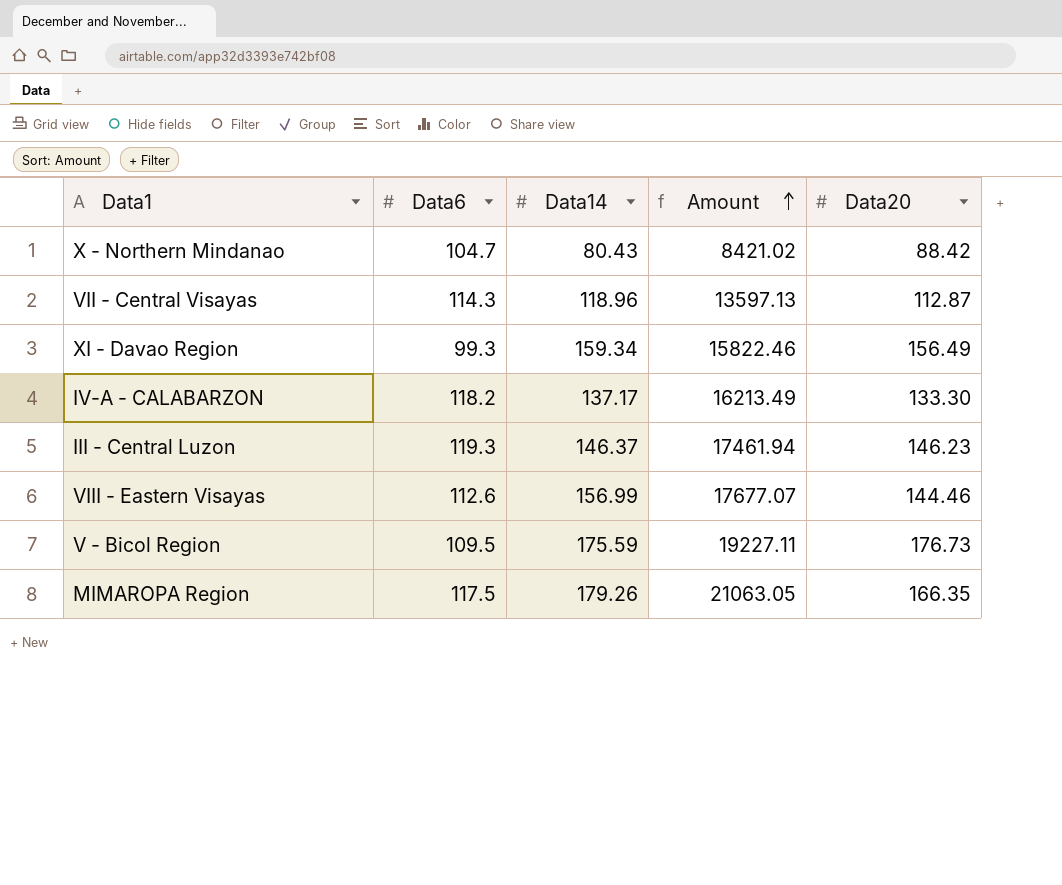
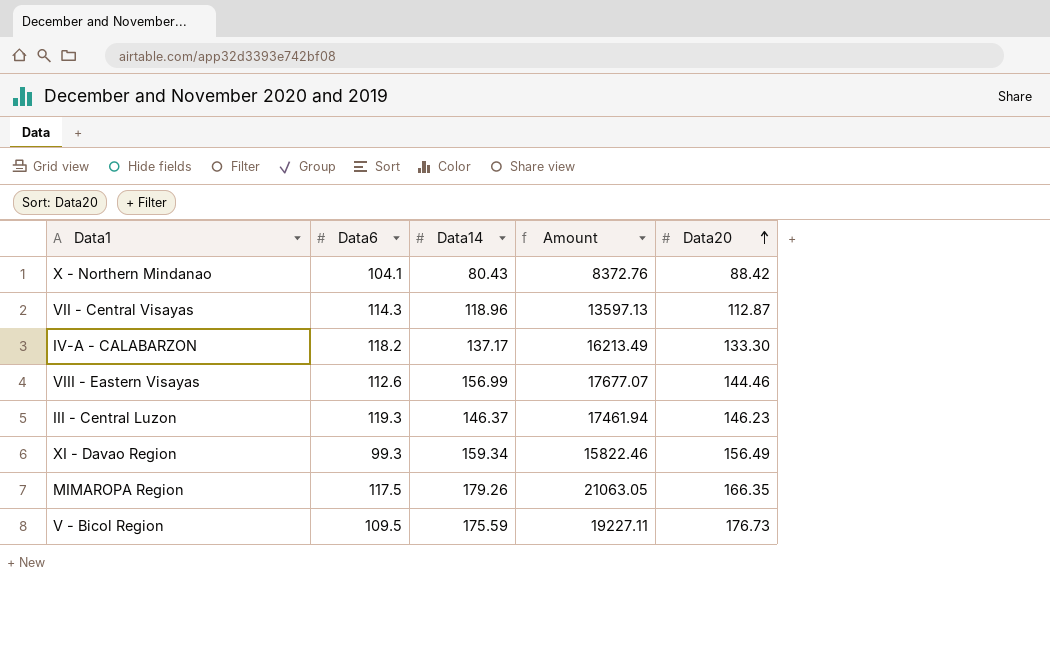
row order: Amount ascending -> Data20 ascending
X - Northern Mindanao | Data6: 104.7 -> 104.1
X - Northern Mindanao | Amount: 8421.02 -> 8372.76

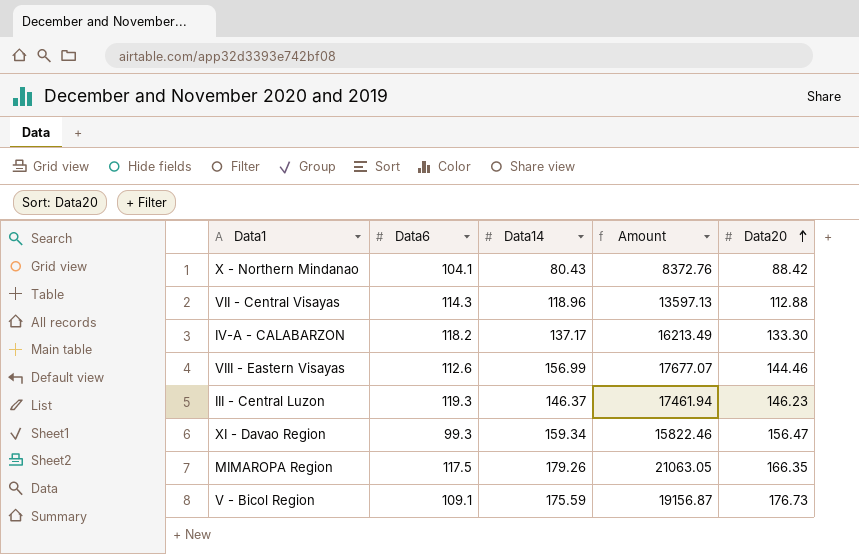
VII - Central Visayas | Data20: 112.87 -> 112.88
XI - Davao Region | Data20: 156.49 -> 156.47
V - Bicol Region | Data6: 109.5 -> 109.1
V - Bicol Region | Amount: 19227.11 -> 19156.87

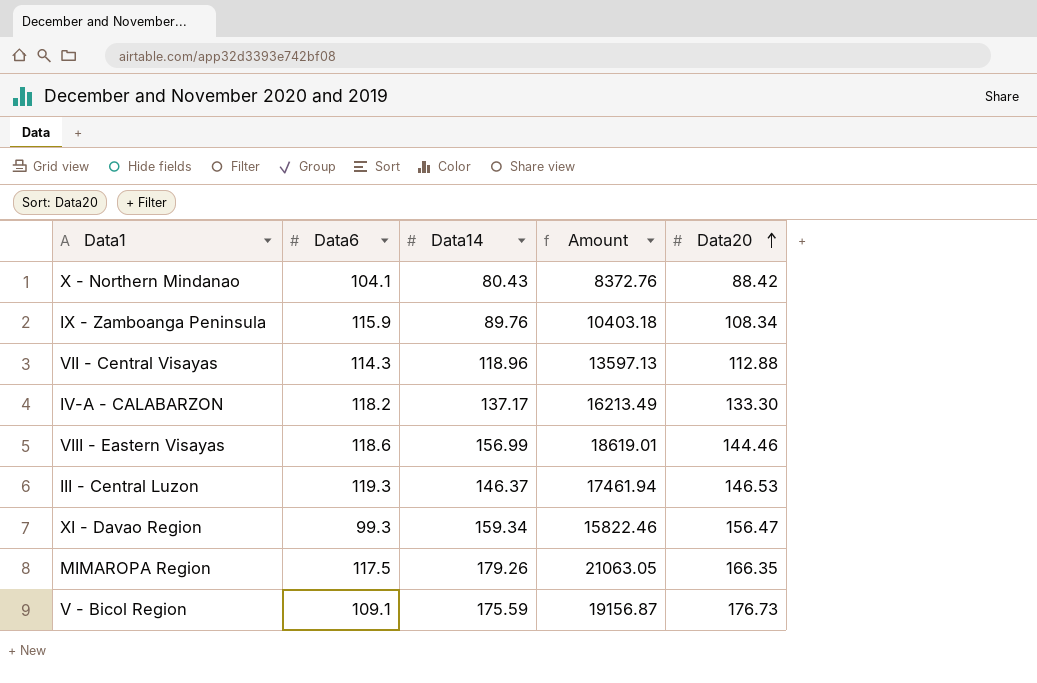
row IX - Zamboanga Peninsula: none -> 115.9 | 89.76 | 10403.18 | 108.34
VIII - Eastern Visayas | Data6: 112.6 -> 118.6
VIII - Eastern Visayas | Amount: 17677.07 -> 18619.01
III - Central Luzon | Data20: 146.23 -> 146.53

